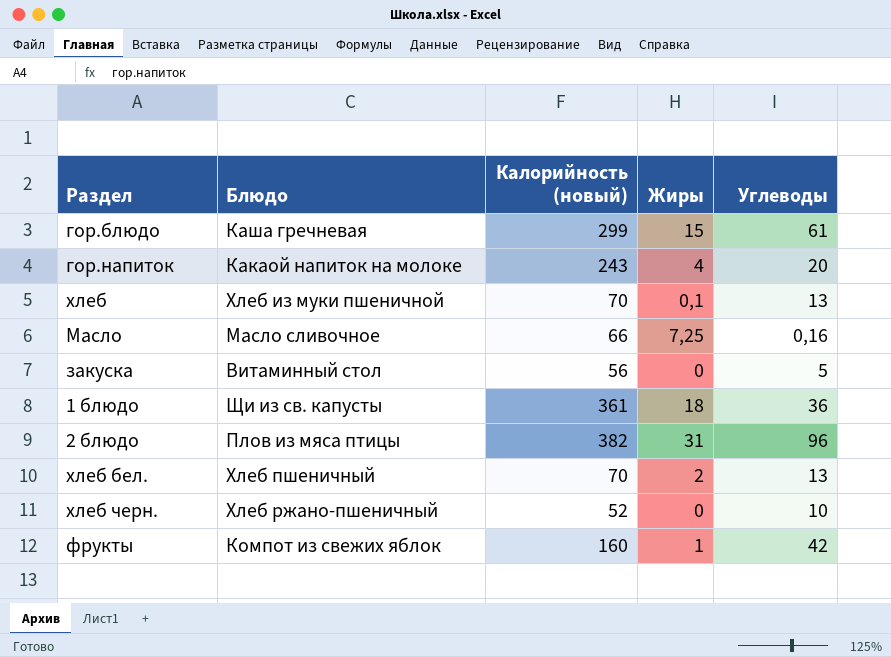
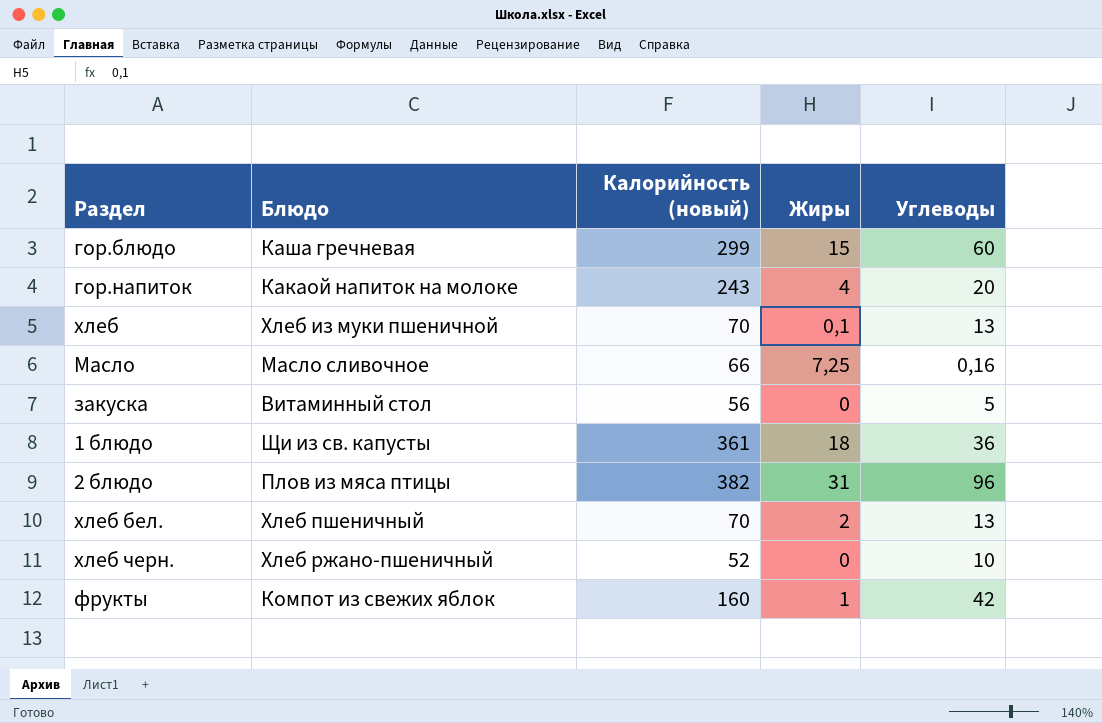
гор.блюдо | Углеводы: 61 -> 60

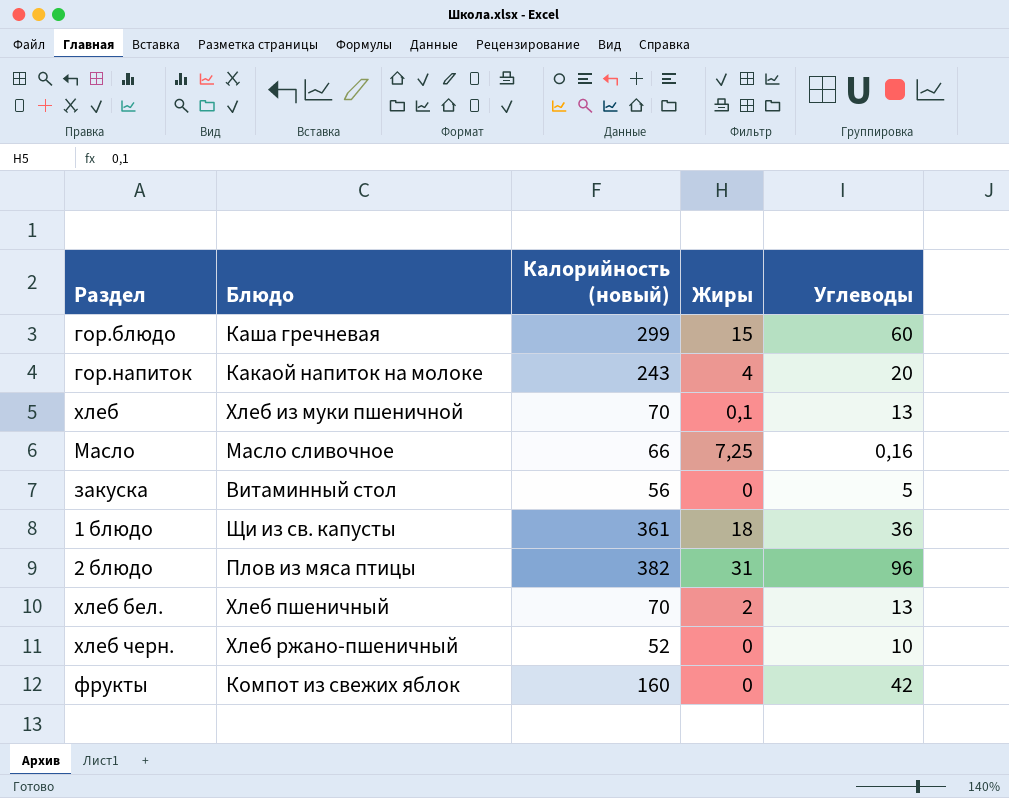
фрукты | Жиры: 1 -> 0

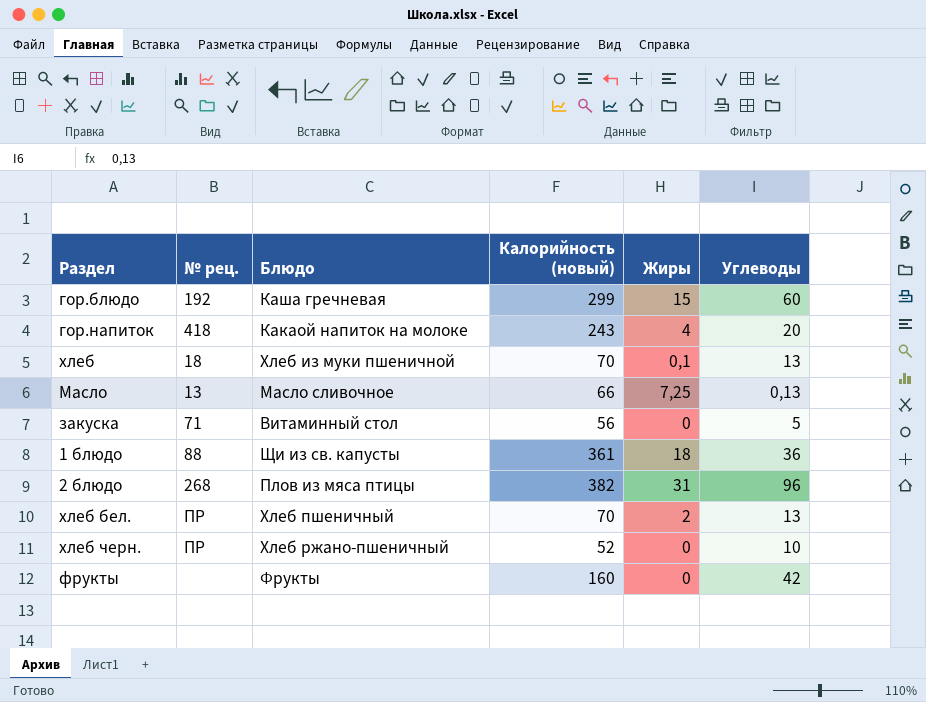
column № рец. | position: none -> 2
Масло | Углеводы: 0,16 -> 0,13
фрукты | Блюдо: Компот из свежих яблок -> Фрукты

